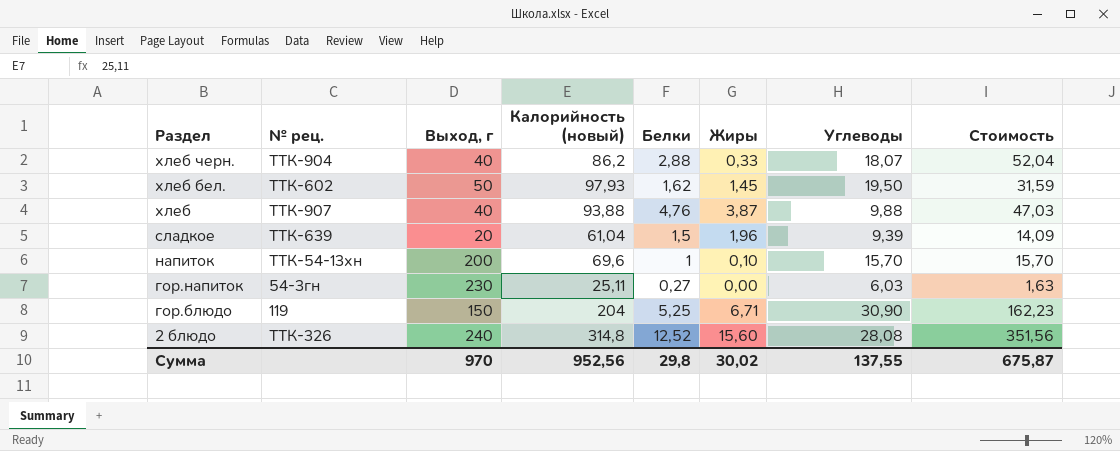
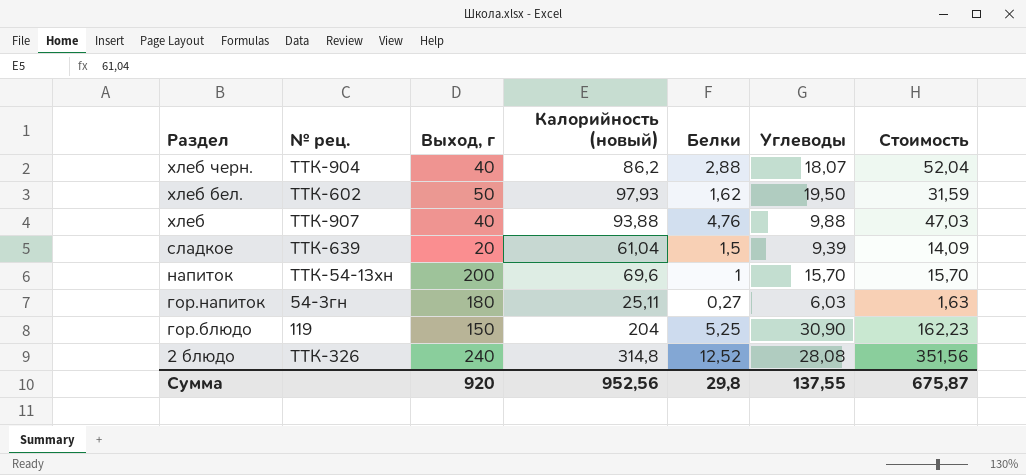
column Жиры | position: 6 -> none
гор.напиток | Выход, г: 230 -> 180
Сумма | Выход, г: 970 -> 920

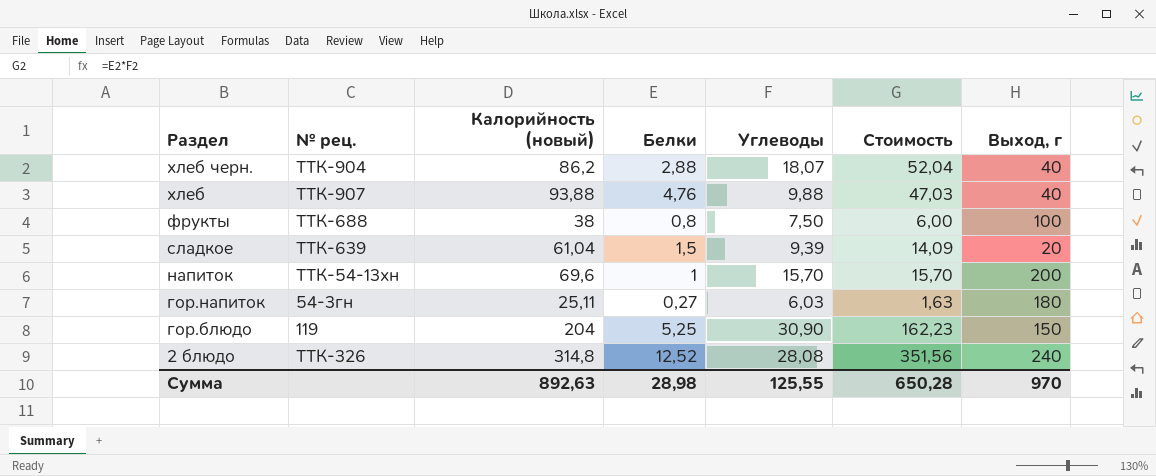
column Выход, г | position: 3 -> 7
row хлеб бел.: ТТК-602 | 50 | 97,93 | 1,62 | 19,50 | 31,59 -> none
row фрукты: none -> ТТК-688 | 38 | 0,8 | 7,50 | 6,00 | 100
Сумма | Калорийность (новый): 952,56 -> 892,63
Сумма | Белки: 29,8 -> 28,98
Сумма | Углеводы: 137,55 -> 125,55
Сумма | Стоимость: 675,87 -> 650,28
Сумма | Выход, г: 920 -> 970

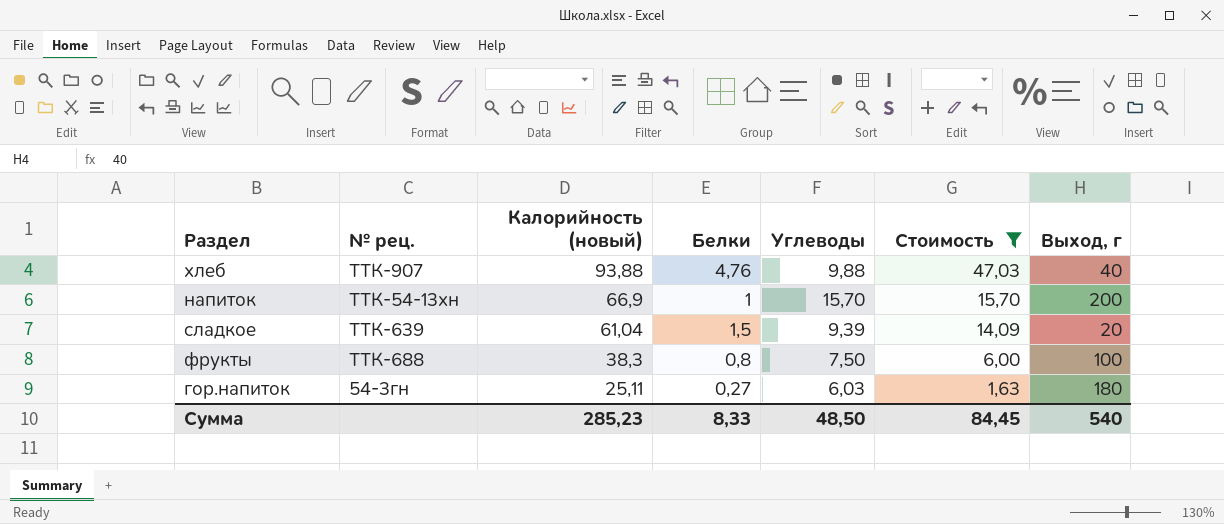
filter: none -> Стоимость <= 47,03
row order: Раздел descending -> Калорийность (новый) descending
напиток | Калорийность (новый): 69,6 -> 66,9
фрукты | Калорийность (новый): 38 -> 38,3
Сумма | Калорийность (новый): 892,63 -> 285,23
Сумма | Белки: 28,98 -> 8,33
Сумма | Углеводы: 125,55 -> 48,50
Сумма | Стоимость: 650,28 -> 84,45
Сумма | Выход, г: 970 -> 540

